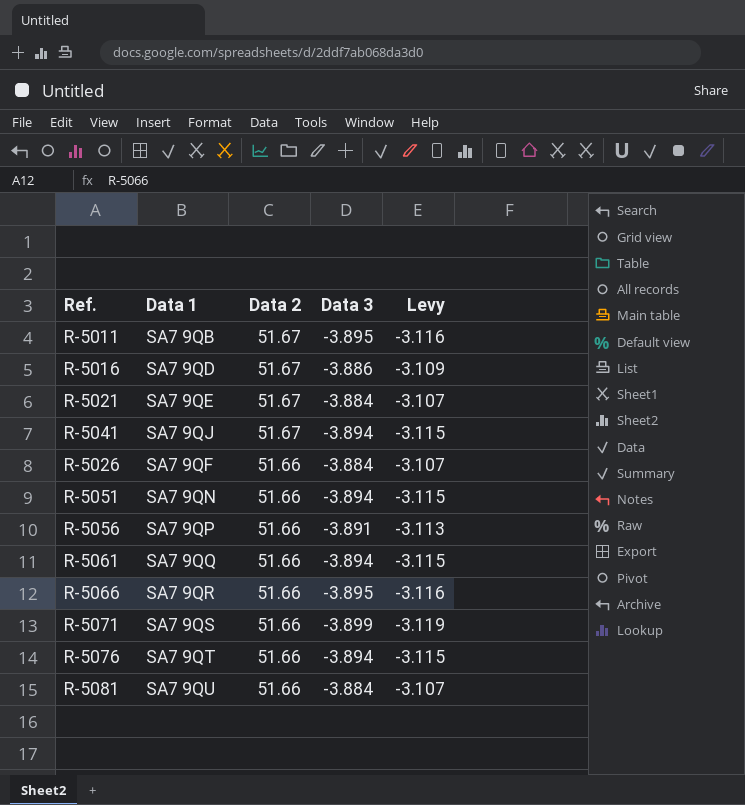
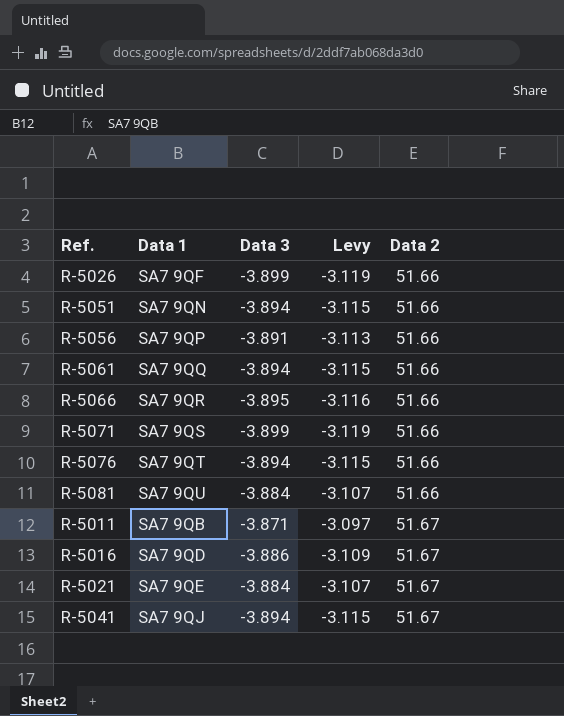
row order: Data 2 descending -> Data 2 ascending
column Data 2 | position: 3 -> 5
R-5026 | Data 3: -3.884 -> -3.899
R-5026 | Levy: -3.107 -> -3.119
R-5011 | Data 3: -3.895 -> -3.871
R-5011 | Levy: -3.116 -> -3.097

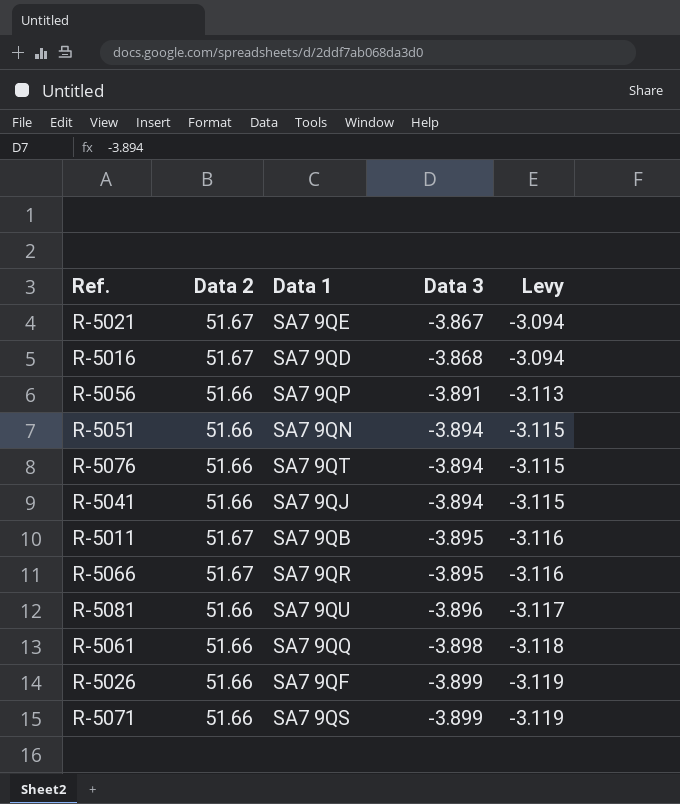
row order: Data 2 ascending -> Data 3 descending
column Data 2 | position: 5 -> 2
R-5021 | Data 3: -3.884 -> -3.867
R-5021 | Levy: -3.107 -> -3.094
R-5016 | Data 3: -3.886 -> -3.868
R-5016 | Levy: -3.109 -> -3.094
R-5041 | Data 2: 51.67 -> 51.66
R-5011 | Data 3: -3.871 -> -3.895
R-5011 | Levy: -3.097 -> -3.116
R-5066 | Data 2: 51.66 -> 51.67
R-5081 | Data 3: -3.884 -> -3.896
R-5081 | Levy: -3.107 -> -3.117
R-5061 | Data 3: -3.894 -> -3.898
R-5061 | Levy: -3.115 -> -3.118

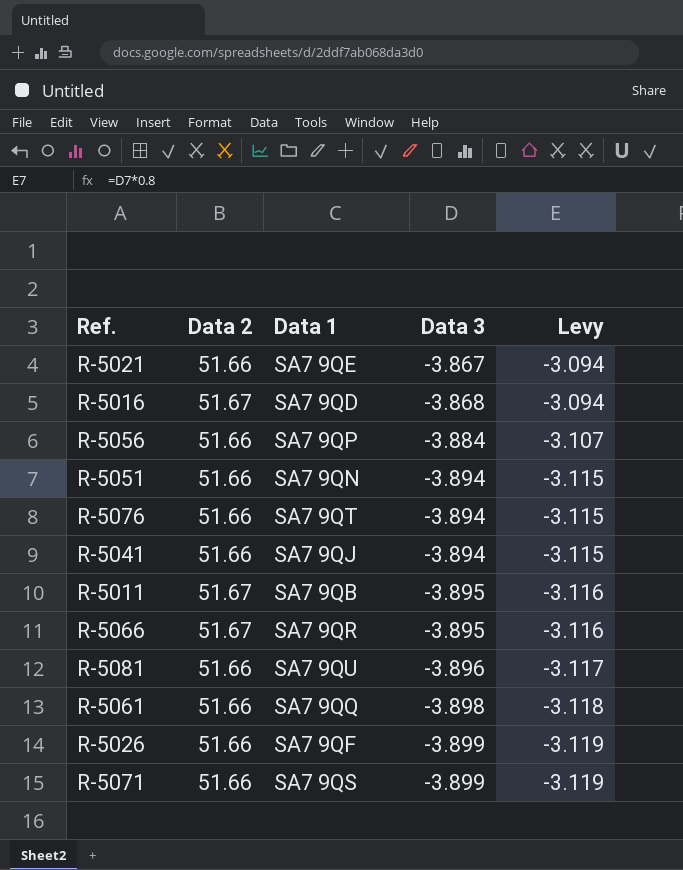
R-5021 | Data 2: 51.67 -> 51.66
R-5056 | Data 3: -3.891 -> -3.884
R-5056 | Levy: -3.113 -> -3.107

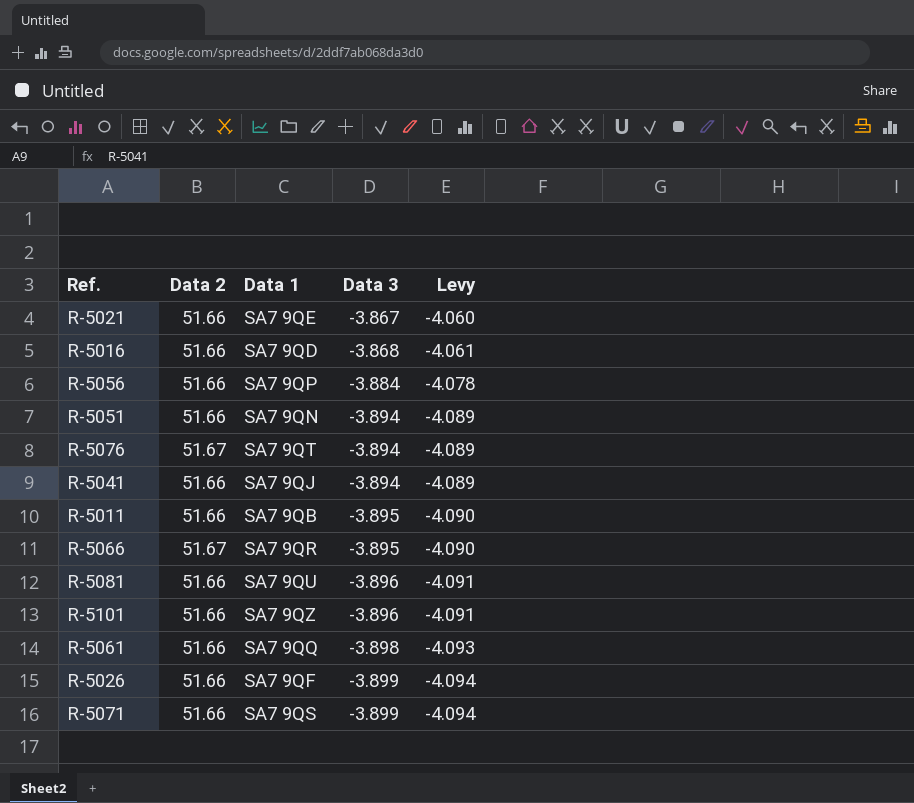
column Levy | formula: [Data 3] * 0.8 -> [Data 3] * 1.05
R-5016 | Data 2: 51.67 -> 51.66
R-5076 | Data 2: 51.66 -> 51.67
R-5011 | Data 2: 51.67 -> 51.66
row R-5101: none -> 51.66 | SA7 9QZ | -3.896 | -4.091

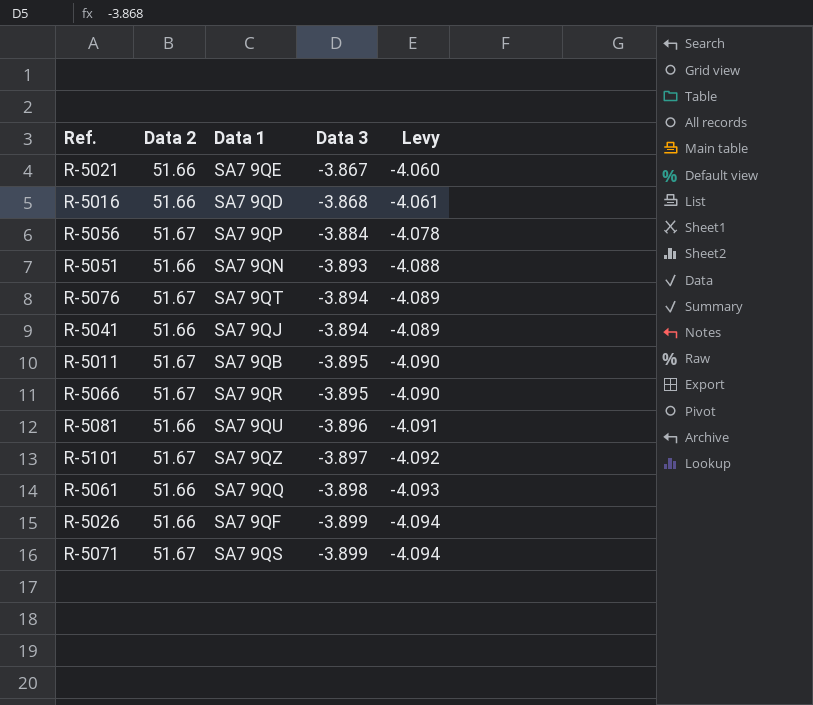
R-5056 | Data 2: 51.66 -> 51.67
R-5051 | Data 3: -3.894 -> -3.893
R-5051 | Levy: -4.089 -> -4.088
R-5011 | Data 2: 51.66 -> 51.67
R-5101 | Data 2: 51.66 -> 51.67
R-5101 | Data 3: -3.896 -> -3.897
R-5101 | Levy: -4.091 -> -4.092
R-5071 | Data 2: 51.66 -> 51.67

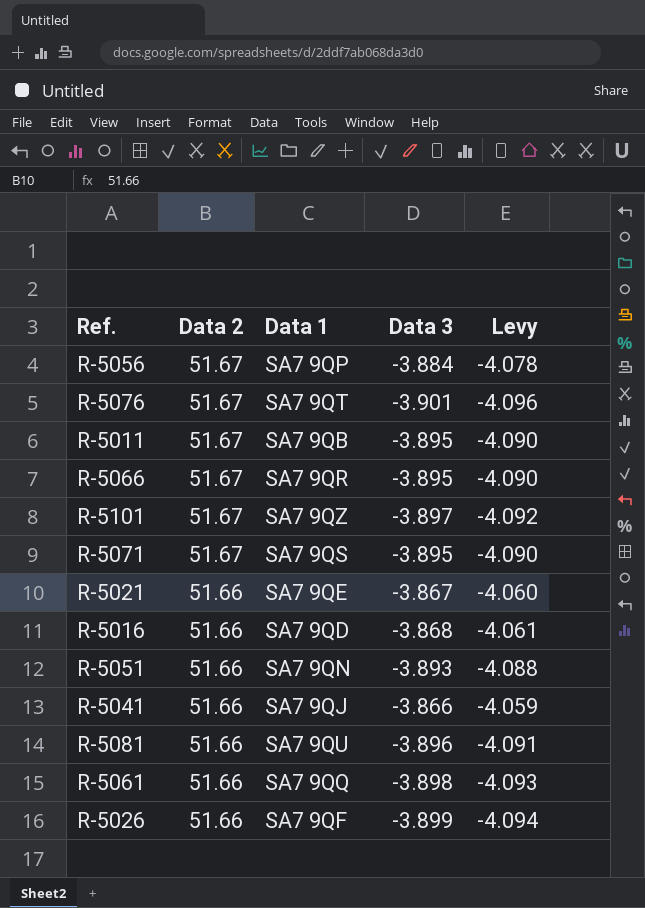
row order: Data 3 descending -> Data 2 descending
R-5076 | Data 3: -3.894 -> -3.901
R-5076 | Levy: -4.089 -> -4.096
R-5071 | Data 3: -3.899 -> -3.895
R-5071 | Levy: -4.094 -> -4.090
R-5041 | Data 3: -3.894 -> -3.866
R-5041 | Levy: -4.089 -> -4.059

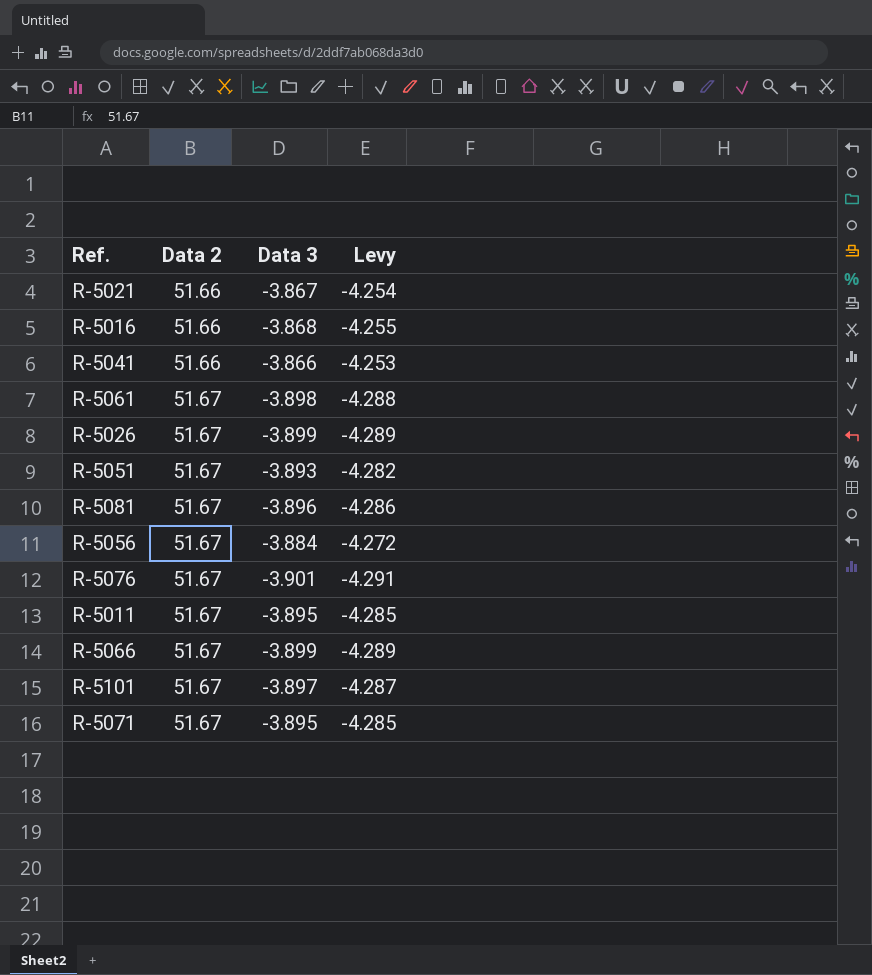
row order: Data 2 descending -> Data 2 ascending
column Data 1 | position: 3 -> none
column Levy | formula: [Data 3] * 1.05 -> [Data 3] * 1.1
R-5061 | Data 2: 51.66 -> 51.67
R-5026 | Data 2: 51.66 -> 51.67
R-5051 | Data 2: 51.66 -> 51.67
R-5081 | Data 2: 51.66 -> 51.67
R-5066 | Data 3: -3.895 -> -3.899

